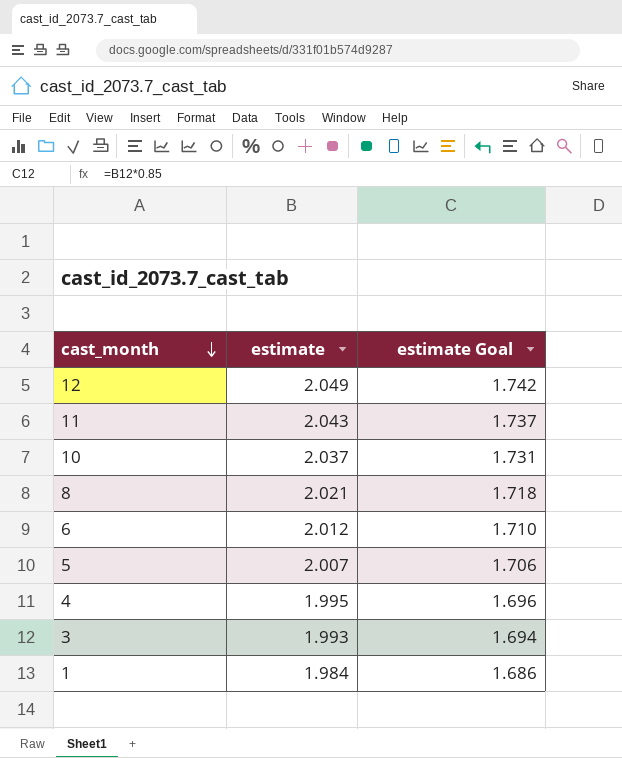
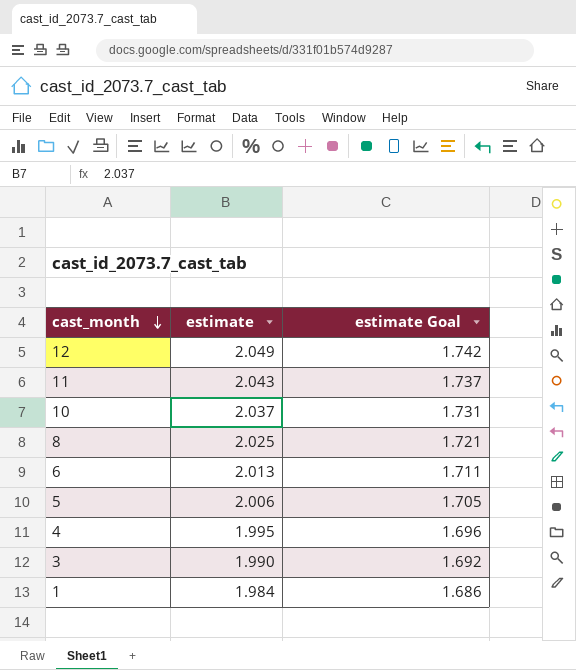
8 | estimate: 2.021 -> 2.025
8 | estimate Goal: 1.718 -> 1.721
6 | estimate: 2.012 -> 2.013
6 | estimate Goal: 1.710 -> 1.711
5 | estimate: 2.007 -> 2.006
5 | estimate Goal: 1.706 -> 1.705
3 | estimate: 1.993 -> 1.990
3 | estimate Goal: 1.694 -> 1.692

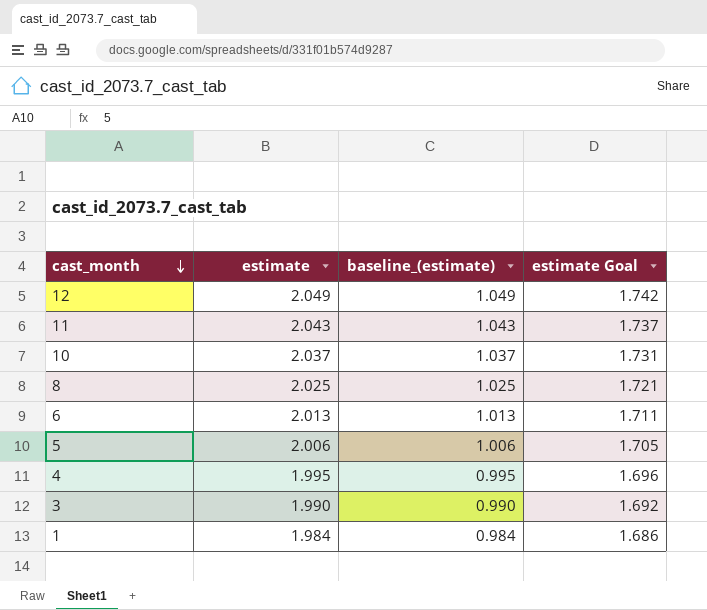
column baseline_(estimate) | formula: none -> [estimate] - 1

